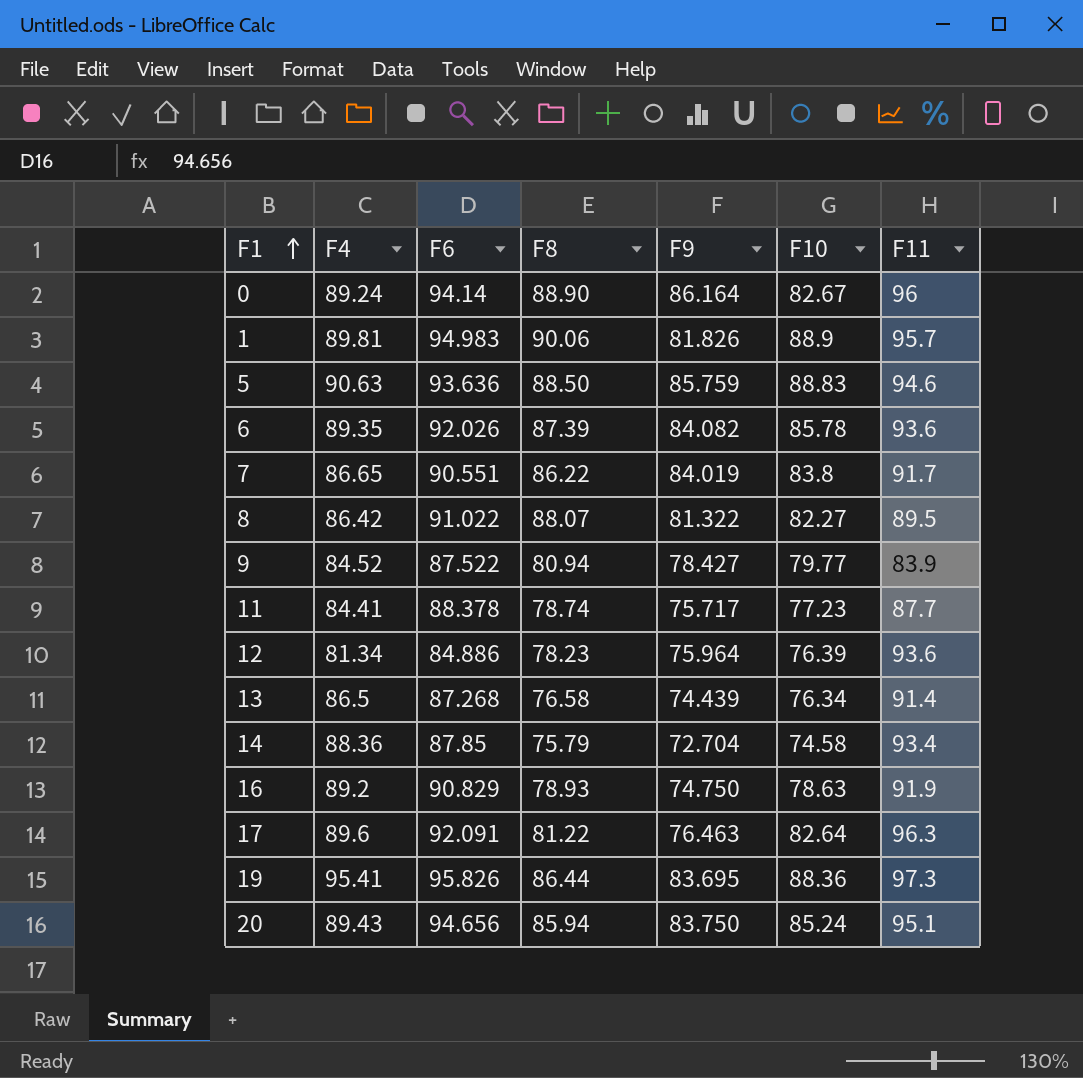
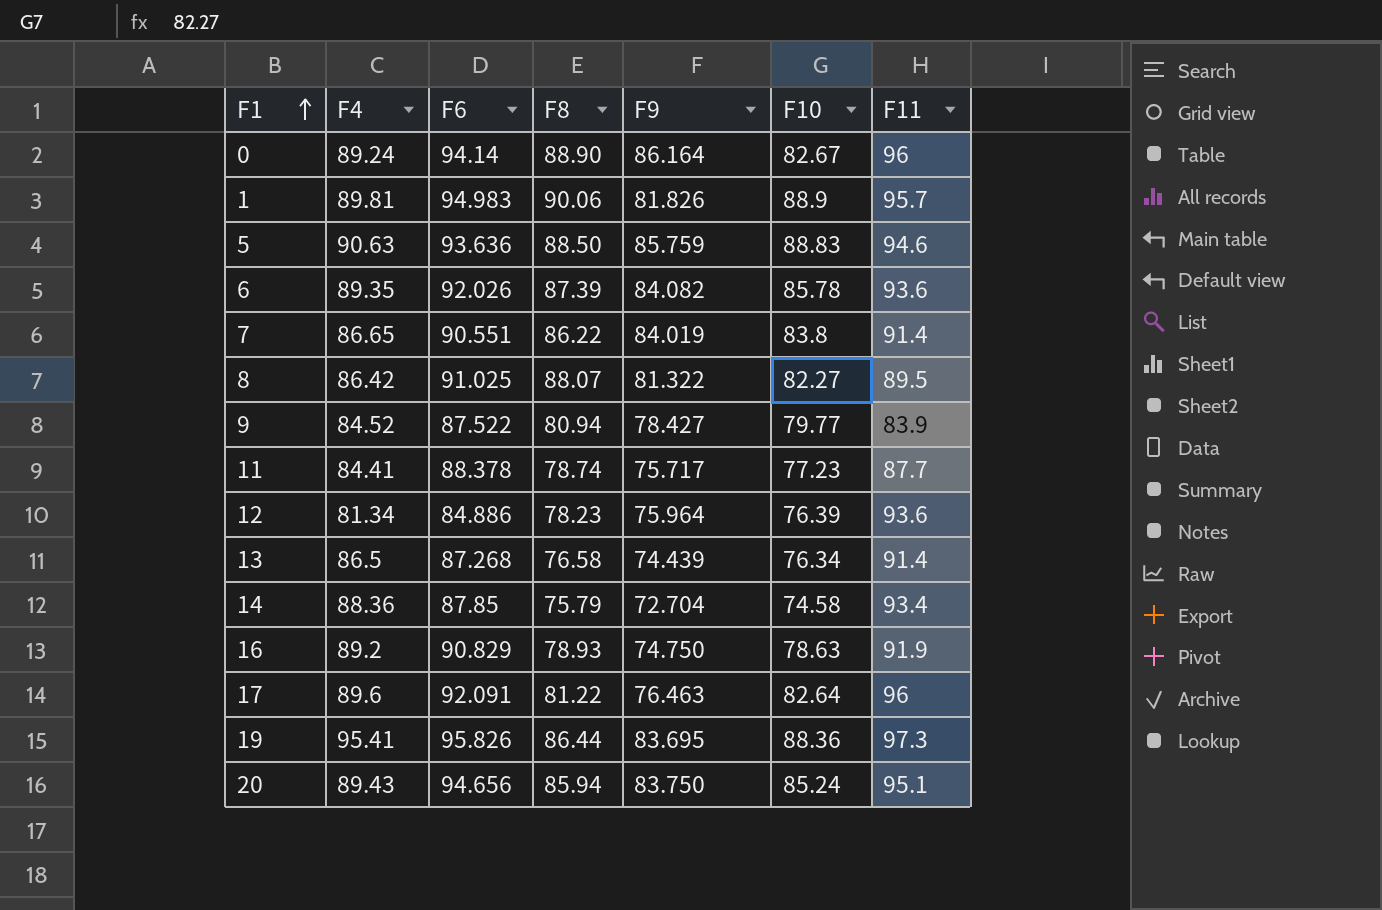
7 | F11: 91.7 -> 91.4
8 | F6: 91.022 -> 91.025
17 | F11: 96.3 -> 96

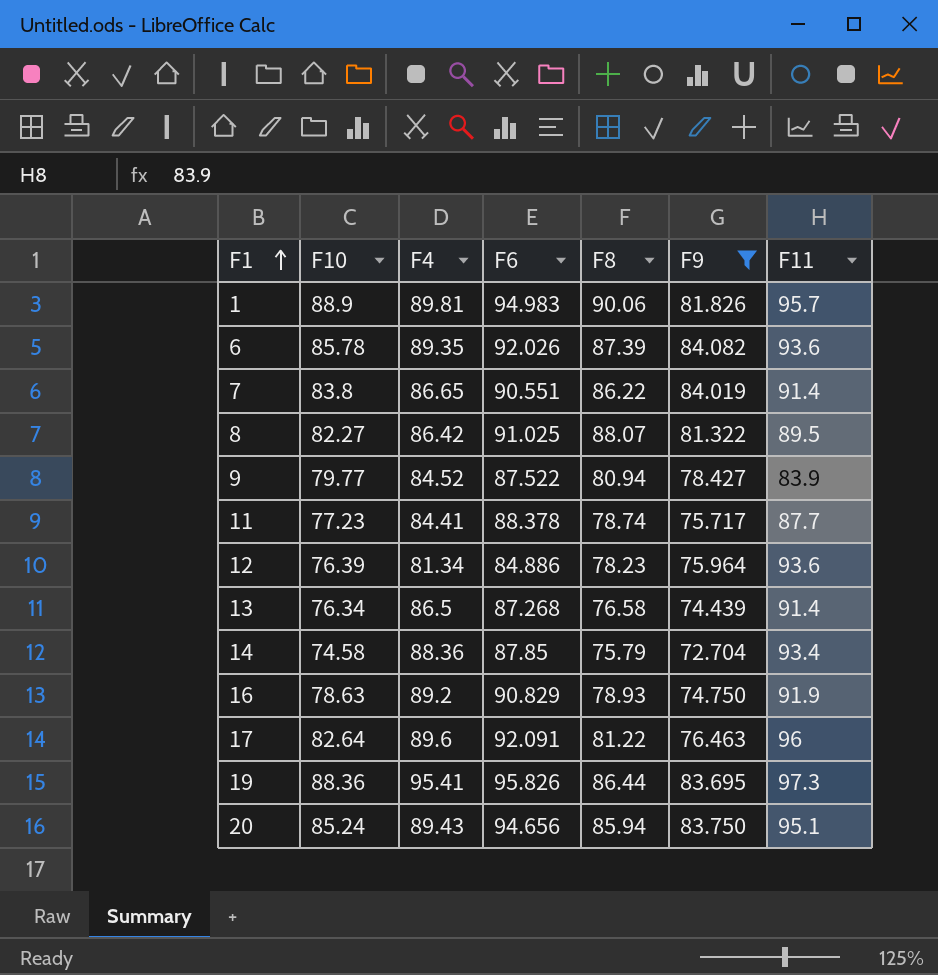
filter: none -> F9 <= 84.082
column F10 | position: 6 -> 2

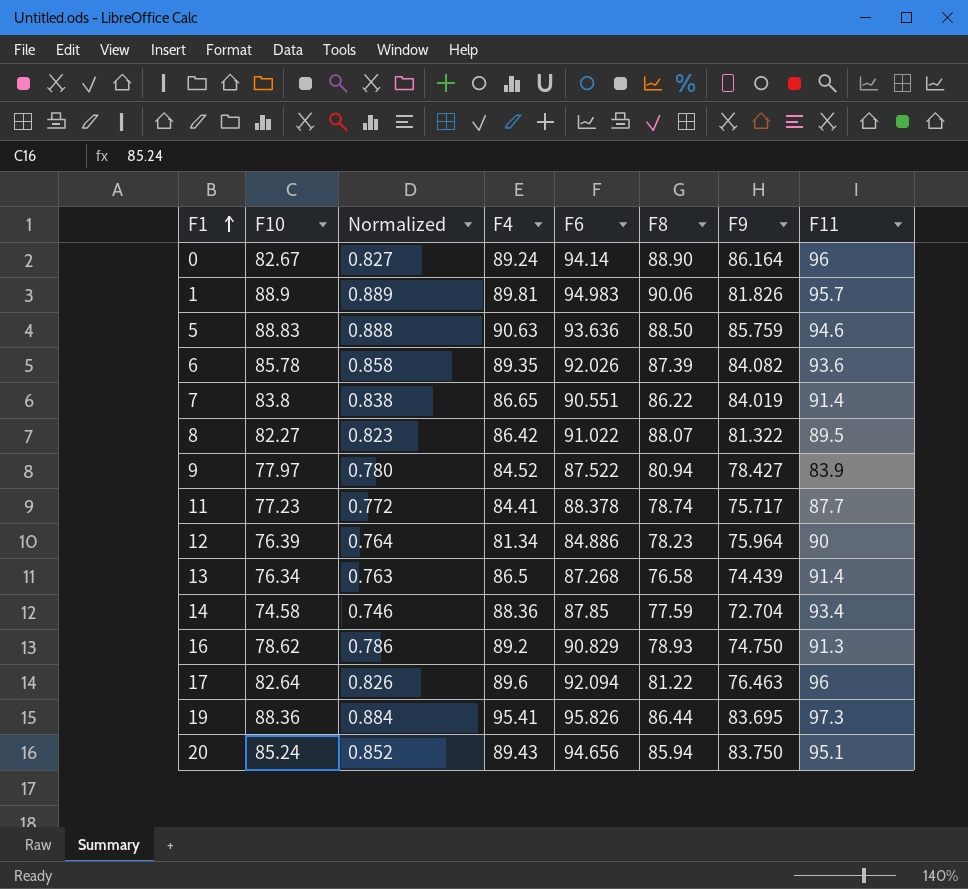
filter: F9 <= 84.082 -> none
column Normalized | formula: none -> [F10] * 0.01
8 | F6: 91.025 -> 91.022
9 | F10: 79.77 -> 77.97
12 | F11: 93.6 -> 90
14 | F8: 75.79 -> 77.59
16 | F10: 78.63 -> 78.62
16 | F11: 91.9 -> 91.3
17 | F6: 92.091 -> 92.094

